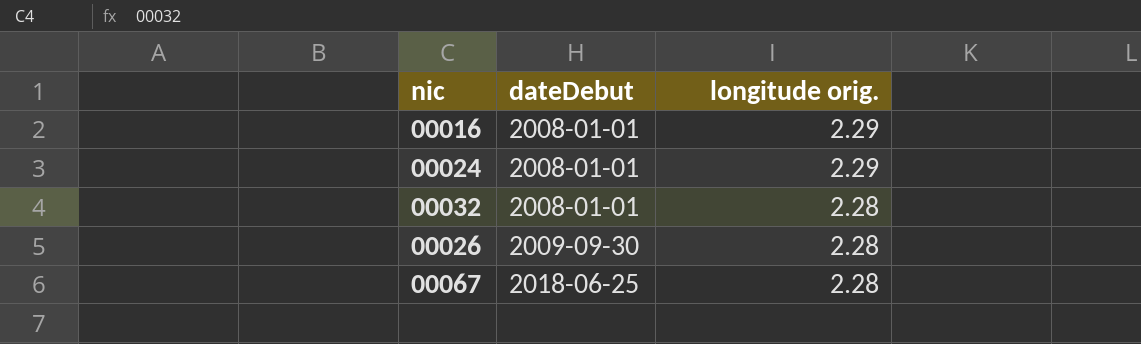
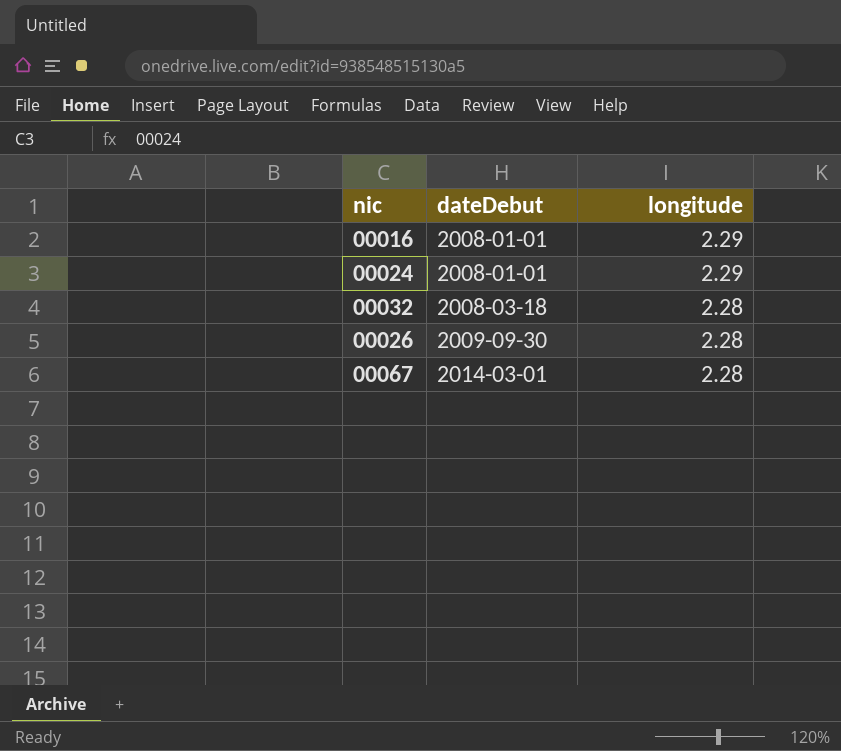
column name: longitude orig. -> longitude
00032 | dateDebut: 2008-01-01 -> 2008-03-18
00067 | dateDebut: 2018-06-25 -> 2014-03-01

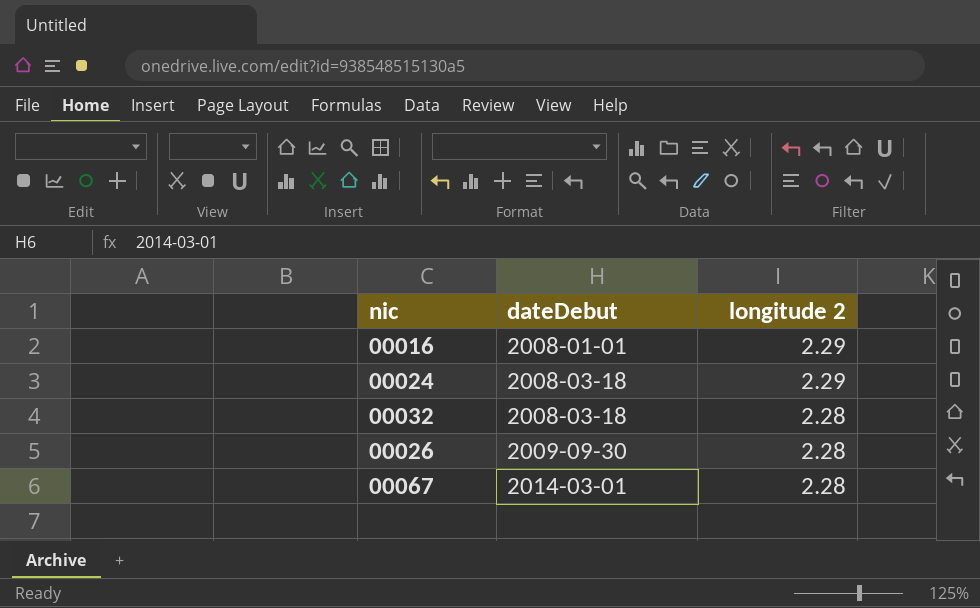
column name: longitude -> longitude 2
00024 | dateDebut: 2008-01-01 -> 2008-03-18

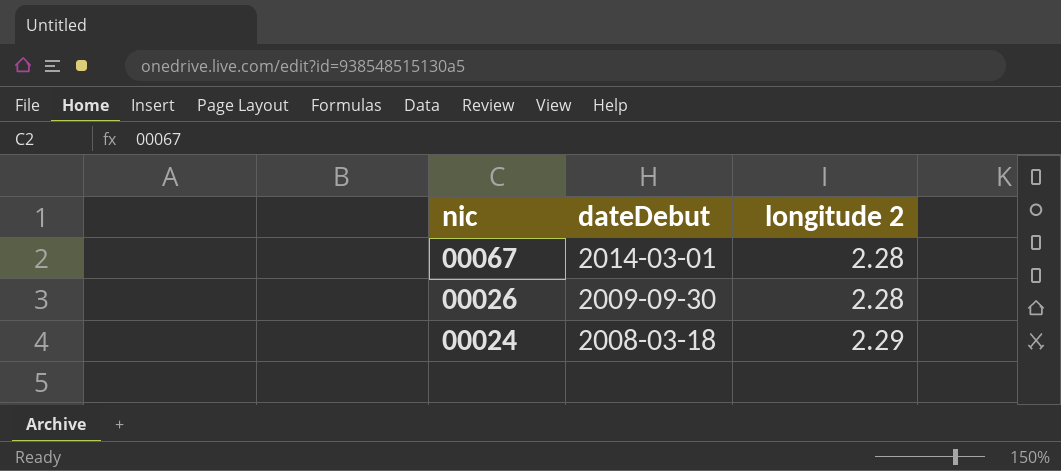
row order: dateDebut ascending -> nic descending
row 00016: 2008-01-01 | 2.29 -> none
row 00032: 2008-03-18 | 2.28 -> none

